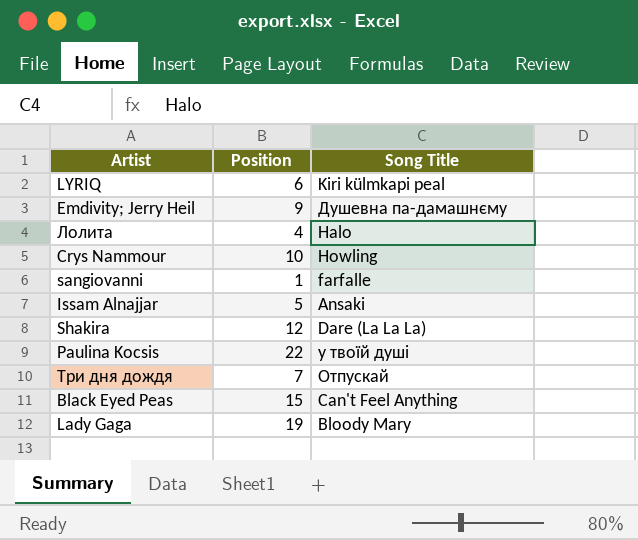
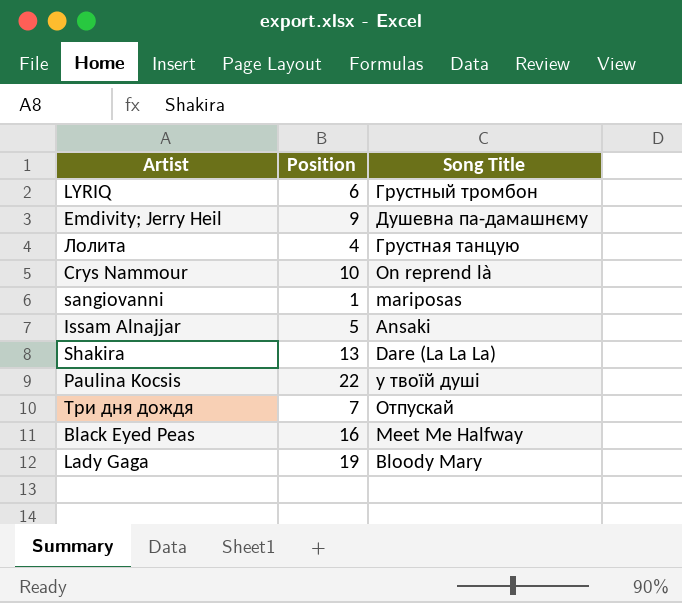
LYRIQ | Song Title: Kiri külmkapi peal -> Грустный тромбон
Лолита | Song Title: Halo -> Грустная танцую
Crys Nammour | Song Title: Howling -> On reprend là
sangiovanni | Song Title: farfalle -> mariposas
Shakira | Position: 12 -> 13
Black Eyed Peas | Position: 15 -> 16
Black Eyed Peas | Song Title: Can't Feel Anything -> Meet Me Halfway

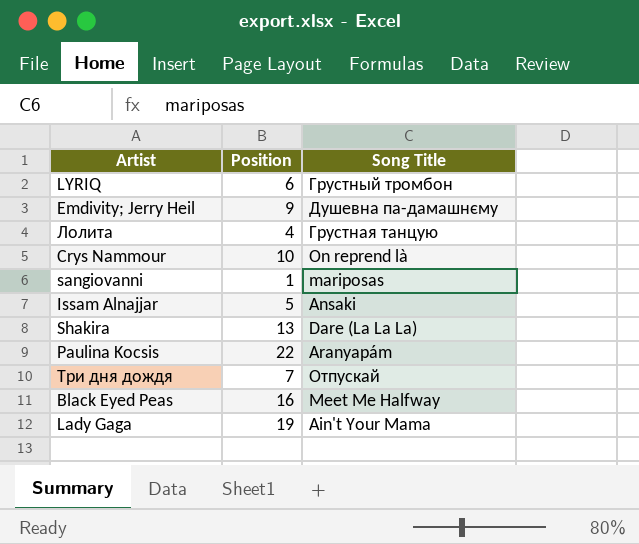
Paulina Kocsis | Song Title: у твоїй душі -> Aranyapám
Lady Gaga | Song Title: Bloody Mary -> Ain't Your Mama

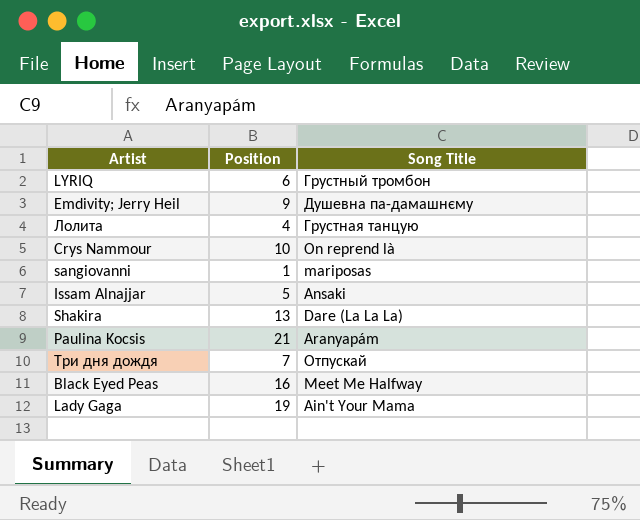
Paulina Kocsis | Position: 22 -> 21

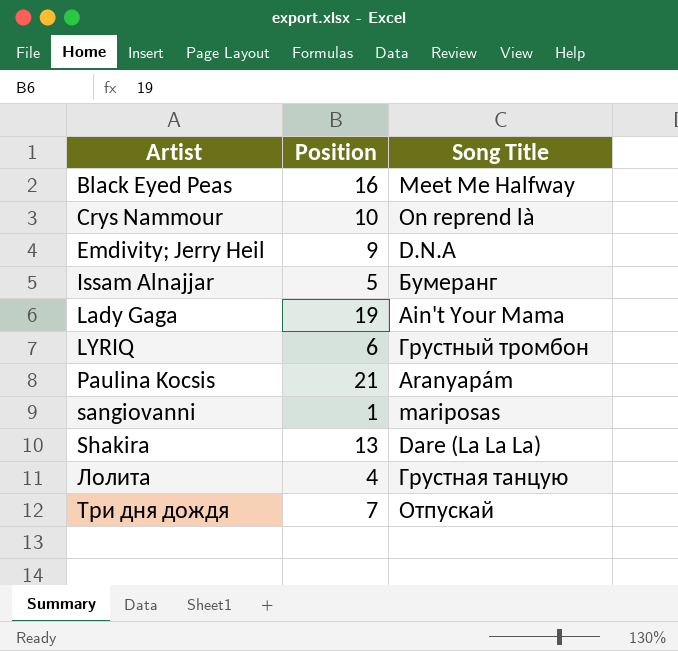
row order: none -> Artist ascending
Emdivity; Jerry Heil | Song Title: Душевна па-дамашнєму -> D.N.A
Issam Alnajjar | Song Title: Ansaki -> Бумеранг

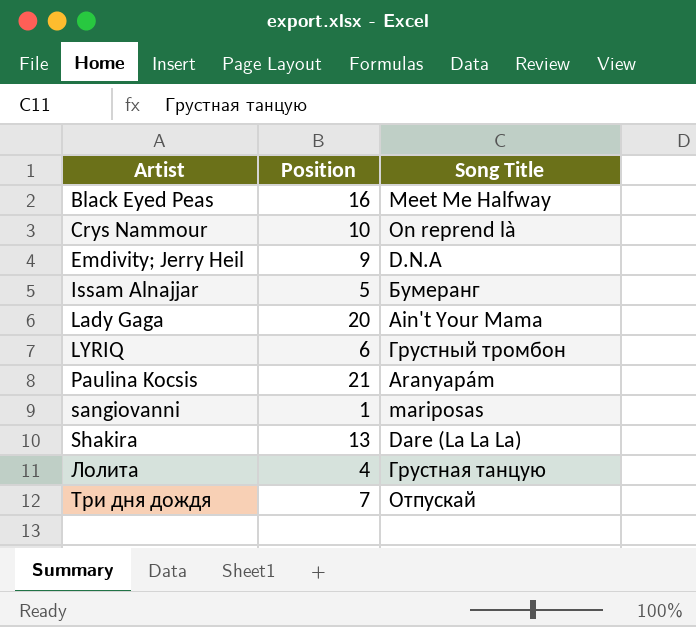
Lady Gaga | Position: 19 -> 20

